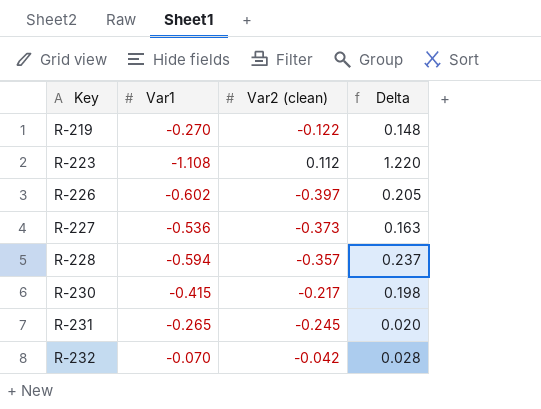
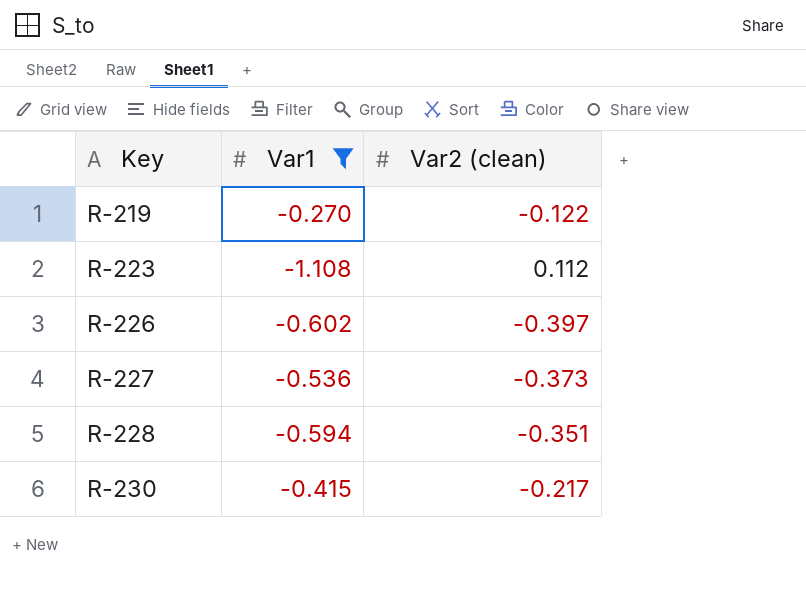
filter: none -> Var1 <= -0.270
column Delta | formula: [Var2 (clean)] - [Var1] -> none
R-228 | Var2 (clean): -0.357 -> -0.351

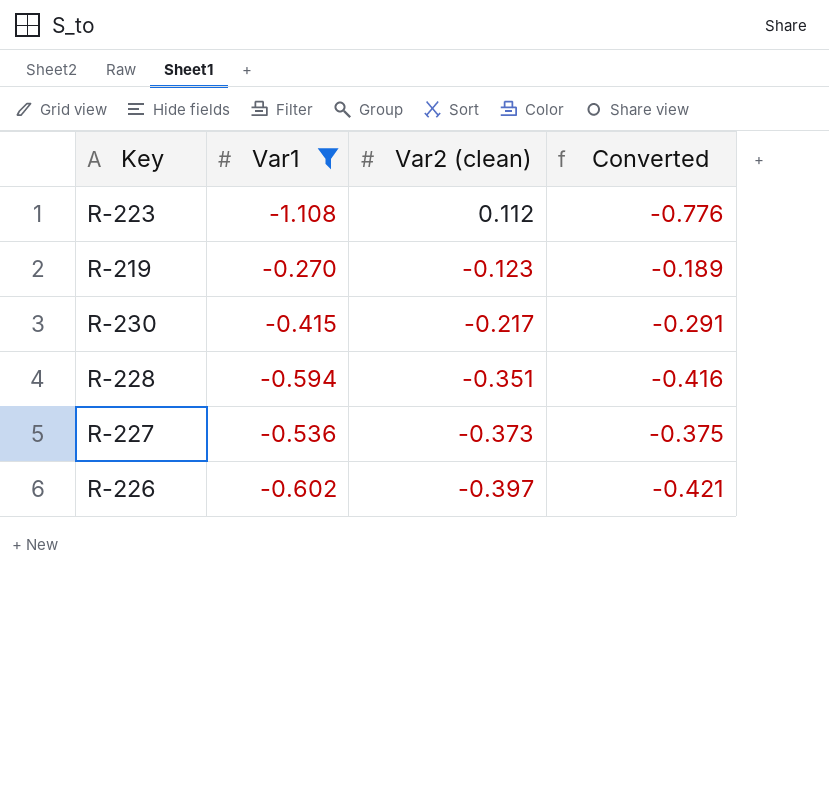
row order: Key ascending -> Var2 (clean) descending
column Converted | formula: none -> [Var1] * 0.7
R-219 | Var2 (clean): -0.122 -> -0.123

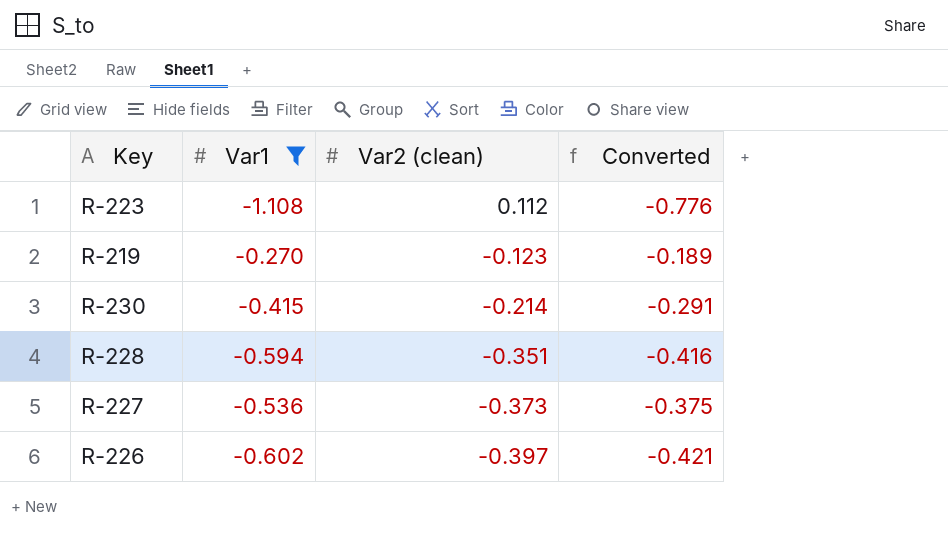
R-230 | Var2 (clean): -0.217 -> -0.214

